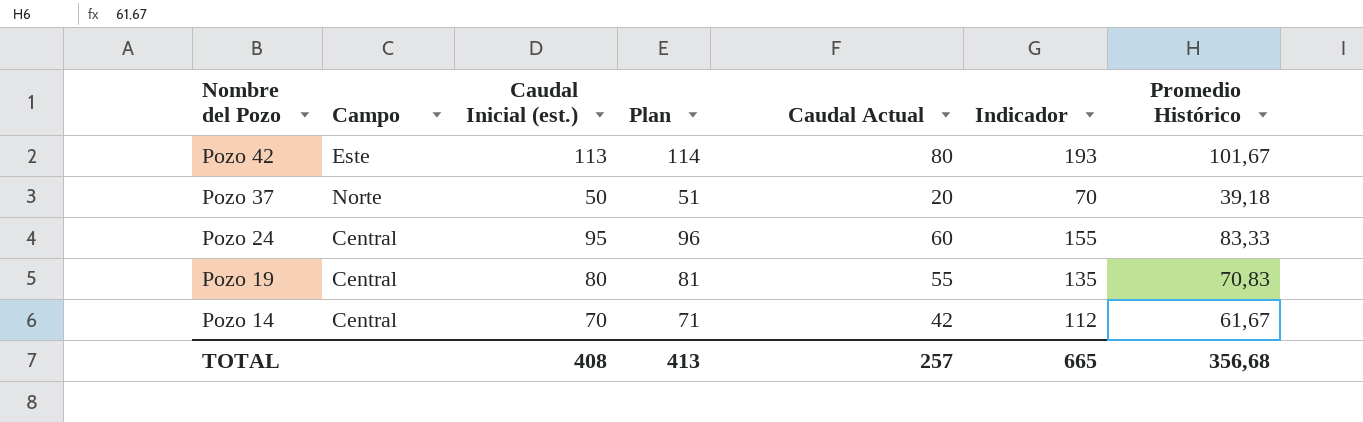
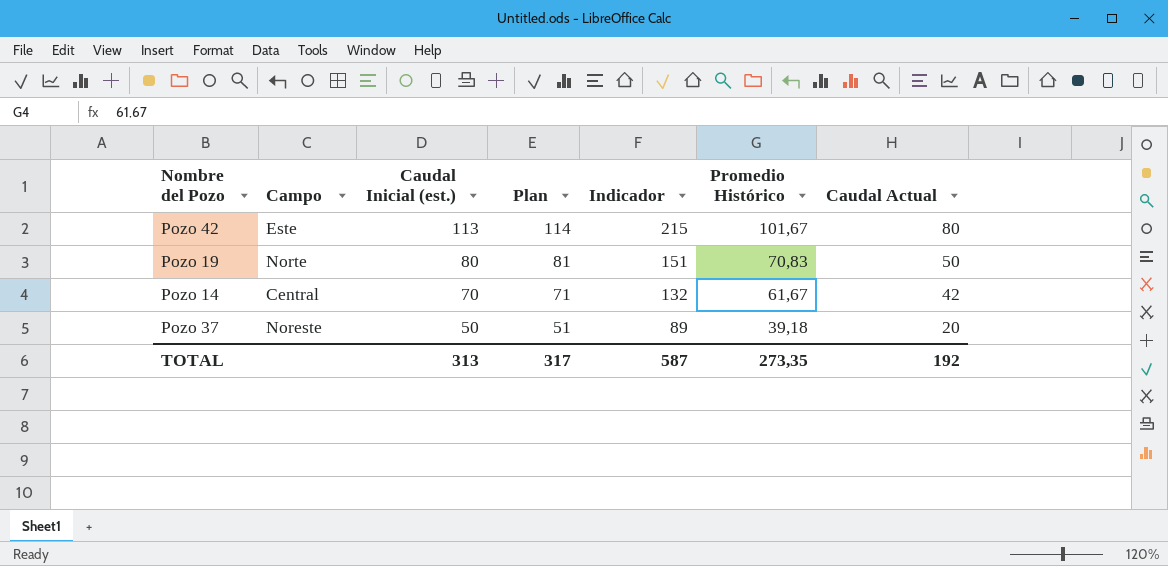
row order: Nombre del Pozo descending -> Caudal Inicial (est.) descending
column Indicador | formula: [Caudal Inicial (est.)] + [Caudal Actual] -> [Caudal Inicial (est.)] + [Promedio Histórico]
column Caudal Actual | position: 5 -> 7
row Pozo 24: Central | 95 | 96 | 60 | 155 | 83,33 -> none
Pozo 19 | Campo: Central -> Norte
Pozo 19 | Caudal Actual: 55 -> 50
Pozo 37 | Campo: Norte -> Noreste
TOTAL | Caudal Inicial (est.): 408 -> 313
TOTAL | Plan: 413 -> 317
TOTAL | Indicador: 665 -> 587
TOTAL | Promedio Histórico: 356,68 -> 273,35
TOTAL | Caudal Actual: 257 -> 192

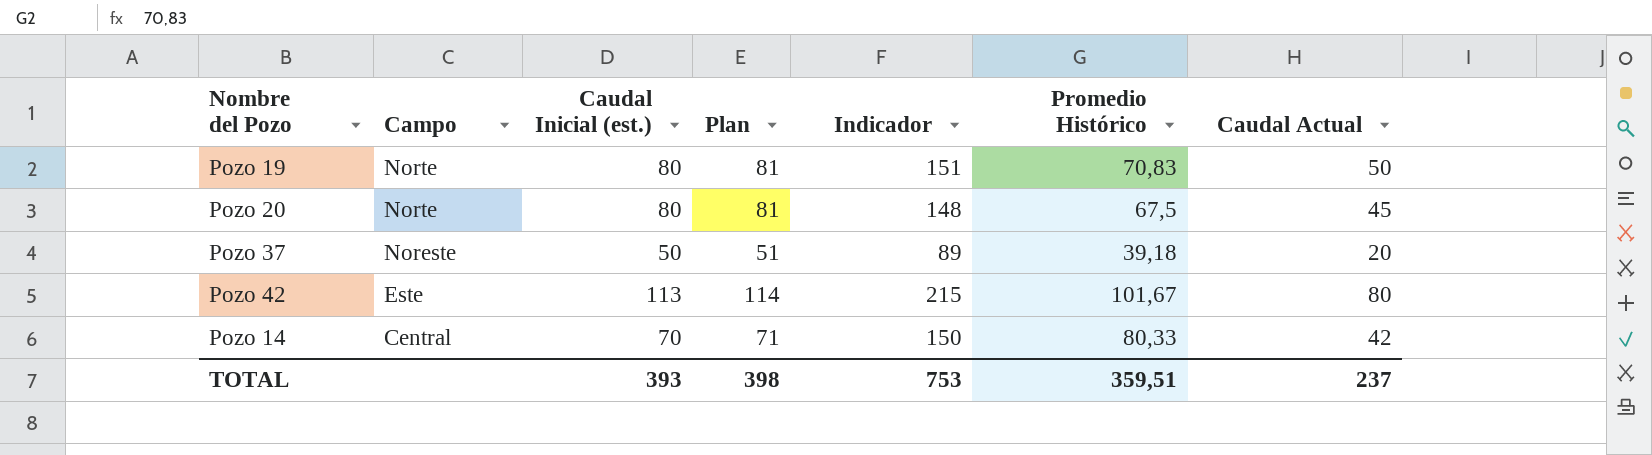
row order: Caudal Inicial (est.) descending -> Campo descending
row Pozo 20: none -> Norte | 80 | 81 | 148 | 67,5 | 45
Pozo 14 | Indicador: 132 -> 150
Pozo 14 | Promedio Histórico: 61,67 -> 80,33
TOTAL | Caudal Inicial (est.): 313 -> 393
TOTAL | Plan: 317 -> 398
TOTAL | Indicador: 587 -> 753
TOTAL | Promedio Histórico: 273,35 -> 359,51
TOTAL | Caudal Actual: 192 -> 237

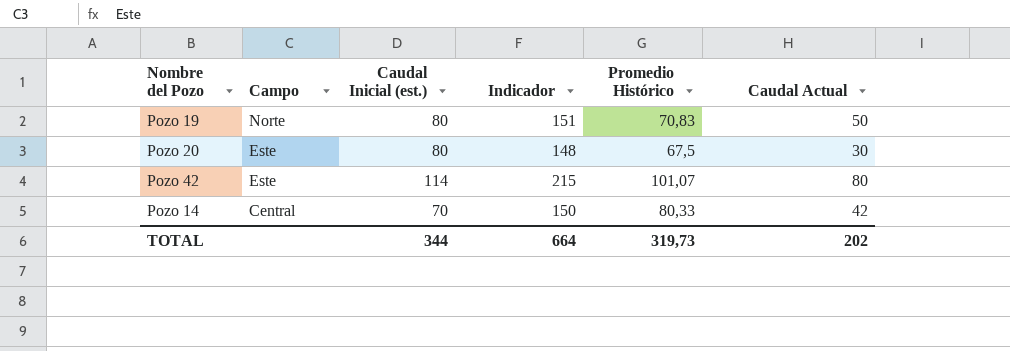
column Plan | formula: [Caudal Inicial (est.)] + 1 -> none
row Pozo 37: Noreste | 50 | 51 | 89 | 39,18 | 20 -> none
Pozo 20 | Campo: Norte -> Este
Pozo 20 | Caudal Actual: 45 -> 30
Pozo 42 | Caudal Inicial (est.): 113 -> 114
Pozo 42 | Promedio Histórico: 101,67 -> 101,07
TOTAL | Caudal Inicial (est.): 393 -> 344
TOTAL | Indicador: 753 -> 664
TOTAL | Promedio Histórico: 359,51 -> 319,73
TOTAL | Caudal Actual: 237 -> 202

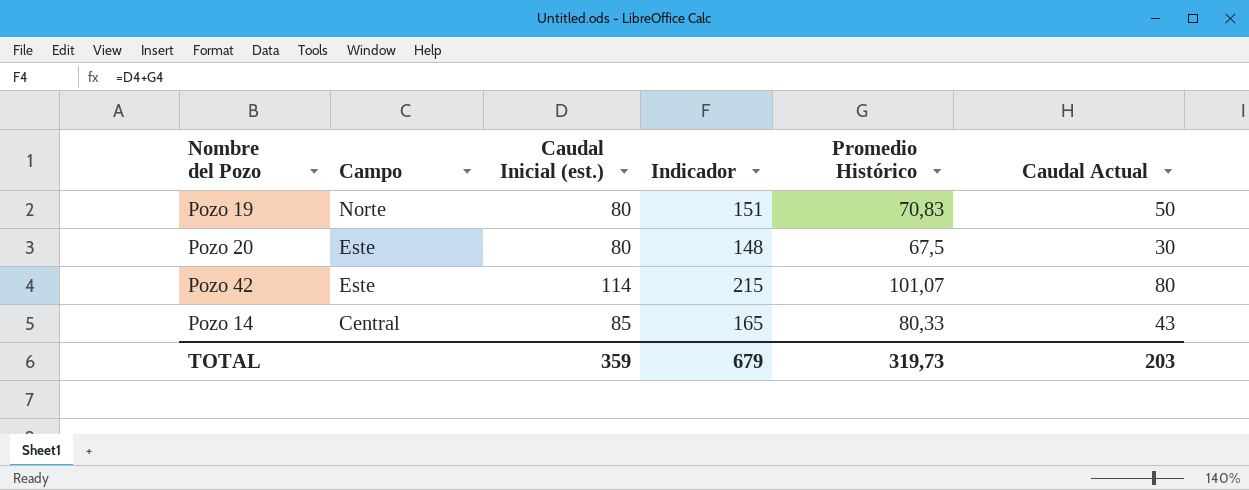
Pozo 14 | Caudal Inicial (est.): 70 -> 85
Pozo 14 | Indicador: 150 -> 165
Pozo 14 | Caudal Actual: 42 -> 43
TOTAL | Caudal Inicial (est.): 344 -> 359
TOTAL | Indicador: 664 -> 679
TOTAL | Caudal Actual: 202 -> 203

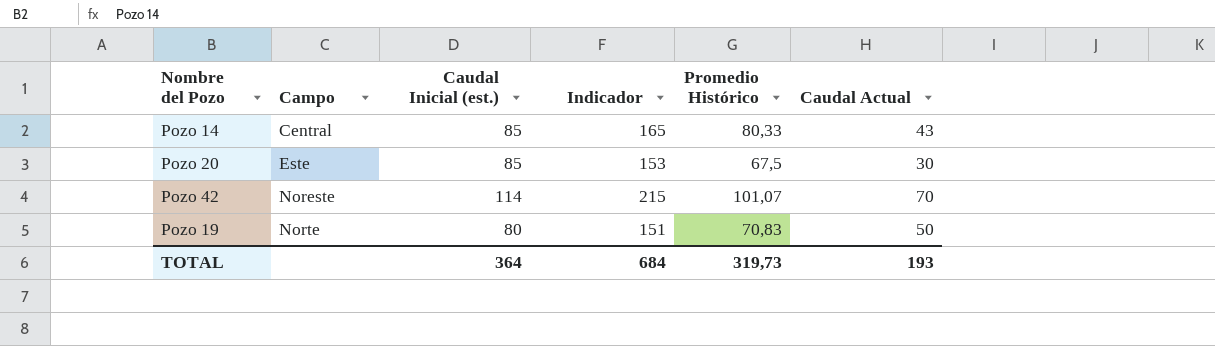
row order: Campo descending -> Campo ascending
Pozo 20 | Caudal Inicial (est.): 80 -> 85
Pozo 20 | Indicador: 148 -> 153
Pozo 42 | Campo: Este -> Noreste
Pozo 42 | Caudal Actual: 80 -> 70
TOTAL | Caudal Inicial (est.): 359 -> 364
TOTAL | Indicador: 679 -> 684
TOTAL | Caudal Actual: 203 -> 193

